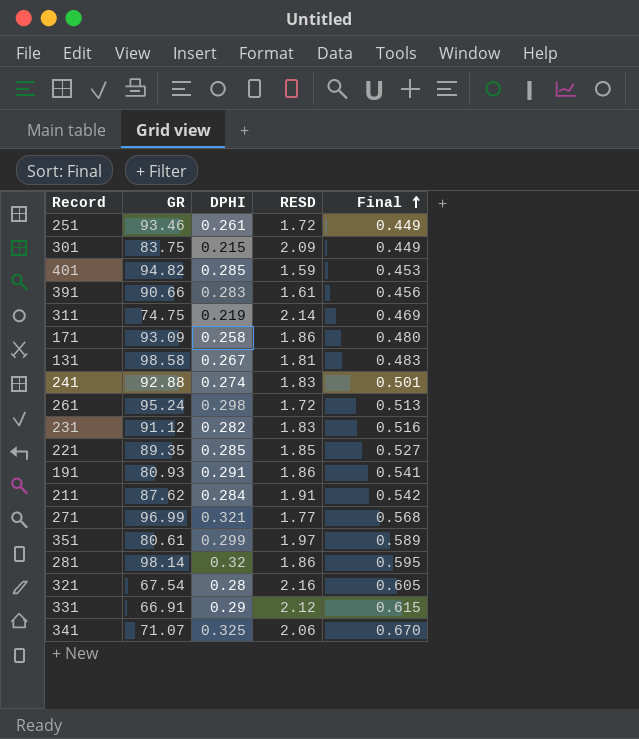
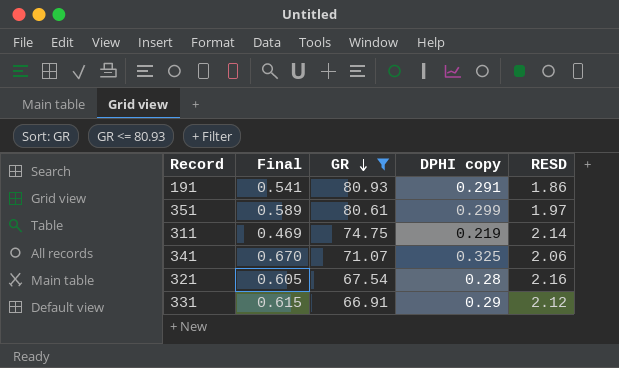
filter: none -> GR <= 80.93
row order: Final ascending -> GR descending
column Final | position: 5 -> 2
column name: DPHI -> DPHI copy

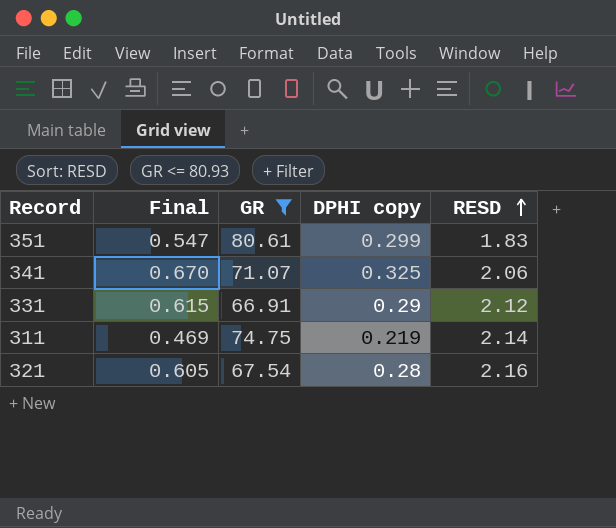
row order: GR descending -> RESD ascending
row 191: 0.541 | 80.93 | 0.291 | 1.86 -> none
351 | Final: 0.589 -> 0.547
351 | RESD: 1.97 -> 1.83

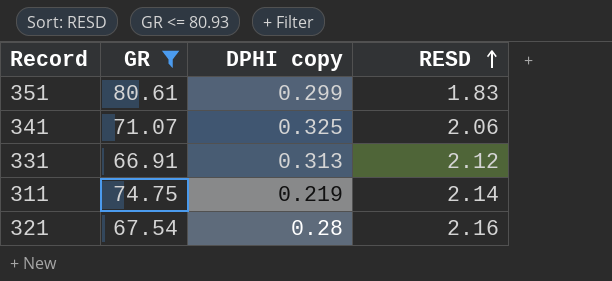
column Final | formula: [DPHI copy] * [RESD] -> none
331 | DPHI copy: 0.29 -> 0.313

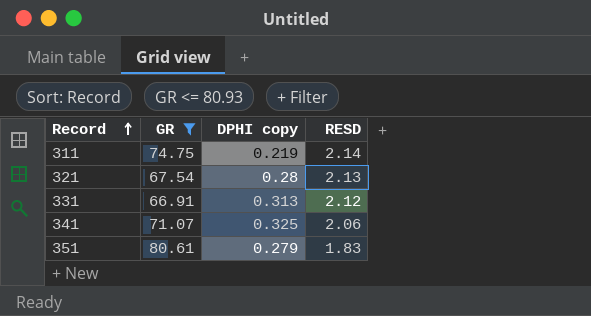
row order: RESD ascending -> Record ascending
321 | RESD: 2.16 -> 2.13
351 | DPHI copy: 0.299 -> 0.279

